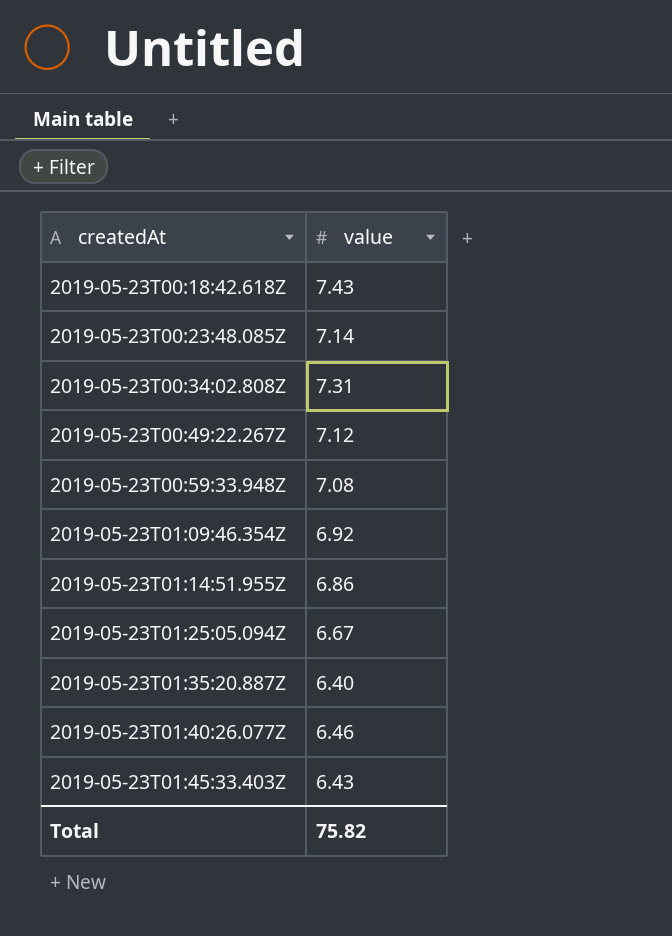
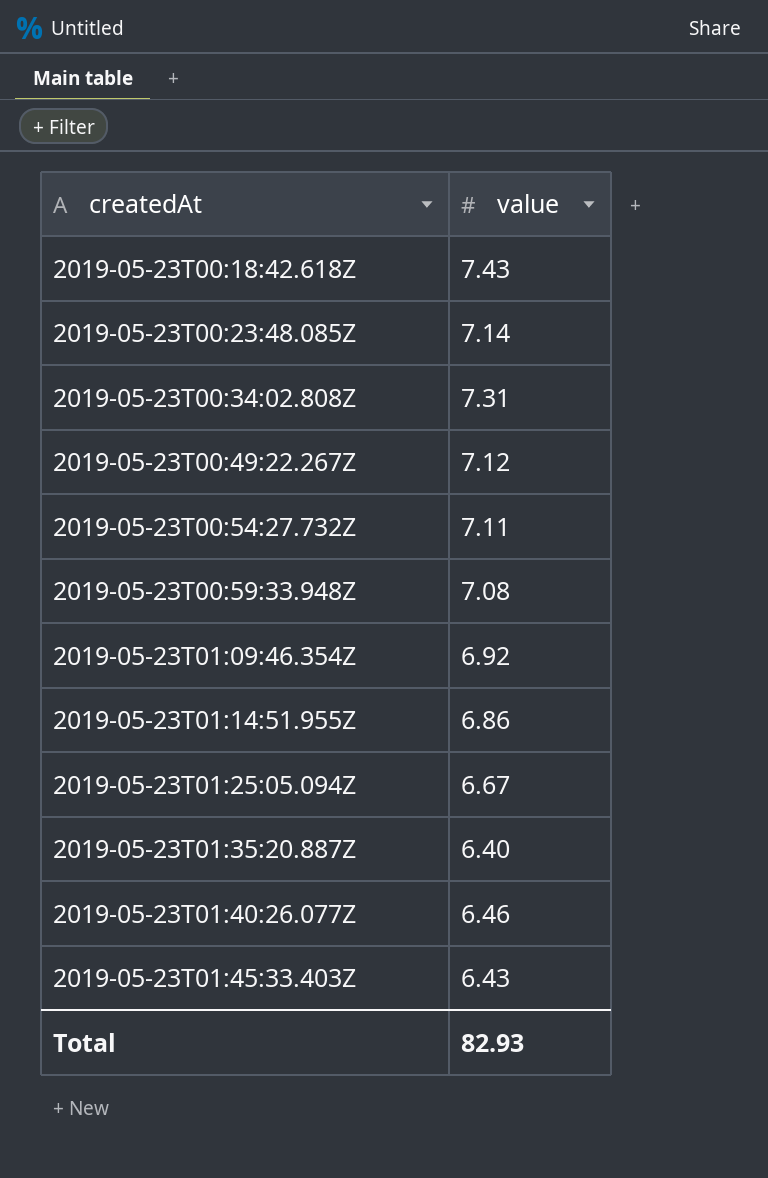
row 2019-05-23T00:54:27.732Z: none -> 7.11
Total | value: 75.82 -> 82.93

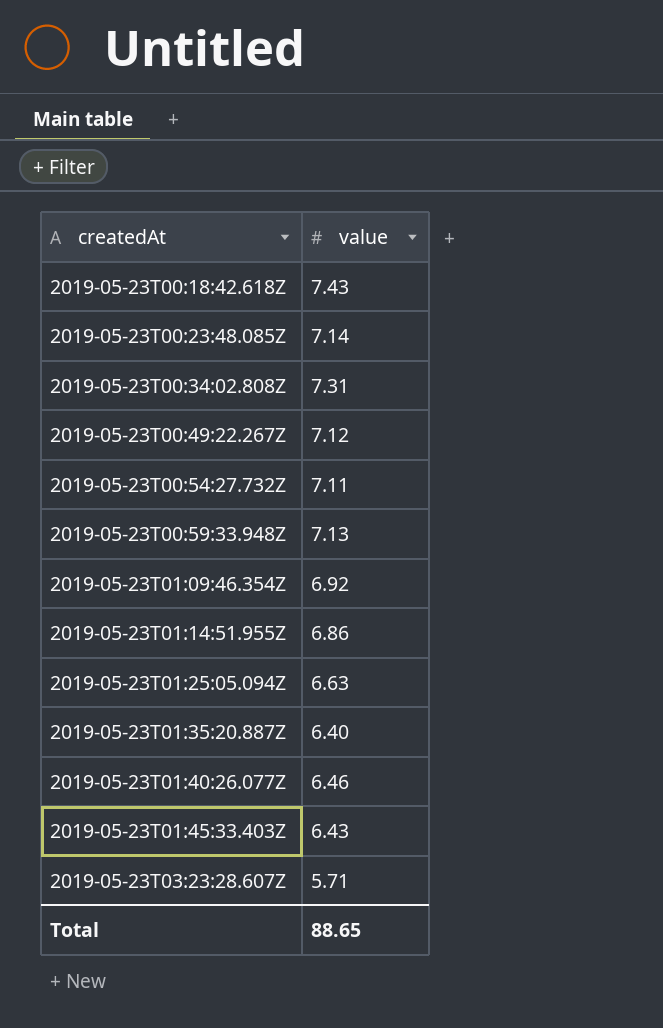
2019-05-23T00:59:33.948Z | value: 7.08 -> 7.13
2019-05-23T01:25:05.094Z | value: 6.67 -> 6.63
row 2019-05-23T03:23:28.607Z: none -> 5.71
Total | value: 82.93 -> 88.65

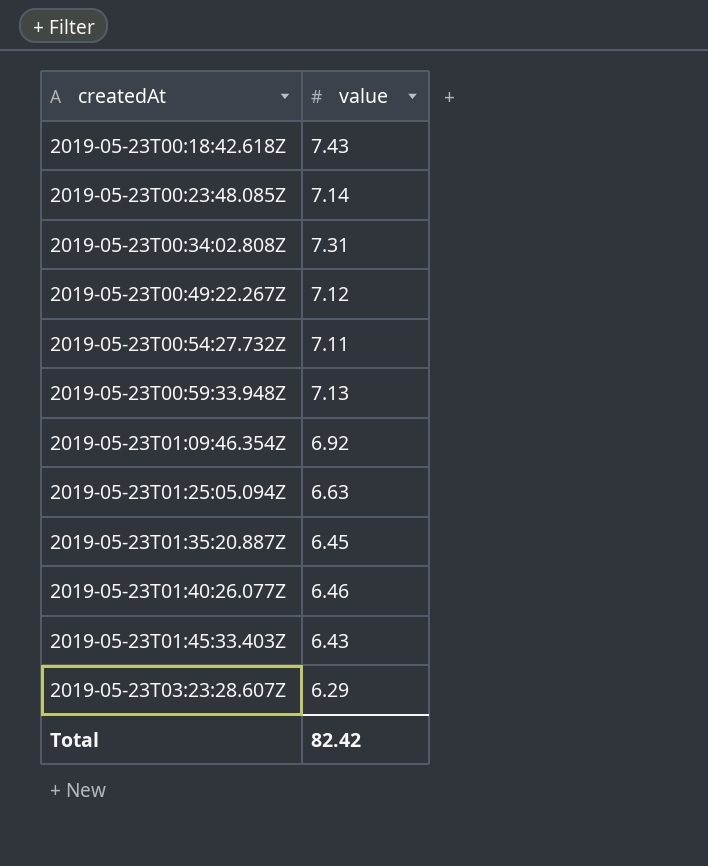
row 2019-05-23T01:14:51.955Z: 6.86 -> none
2019-05-23T01:35:20.887Z | value: 6.40 -> 6.45
2019-05-23T03:23:28.607Z | value: 5.71 -> 6.29
Total | value: 88.65 -> 82.42

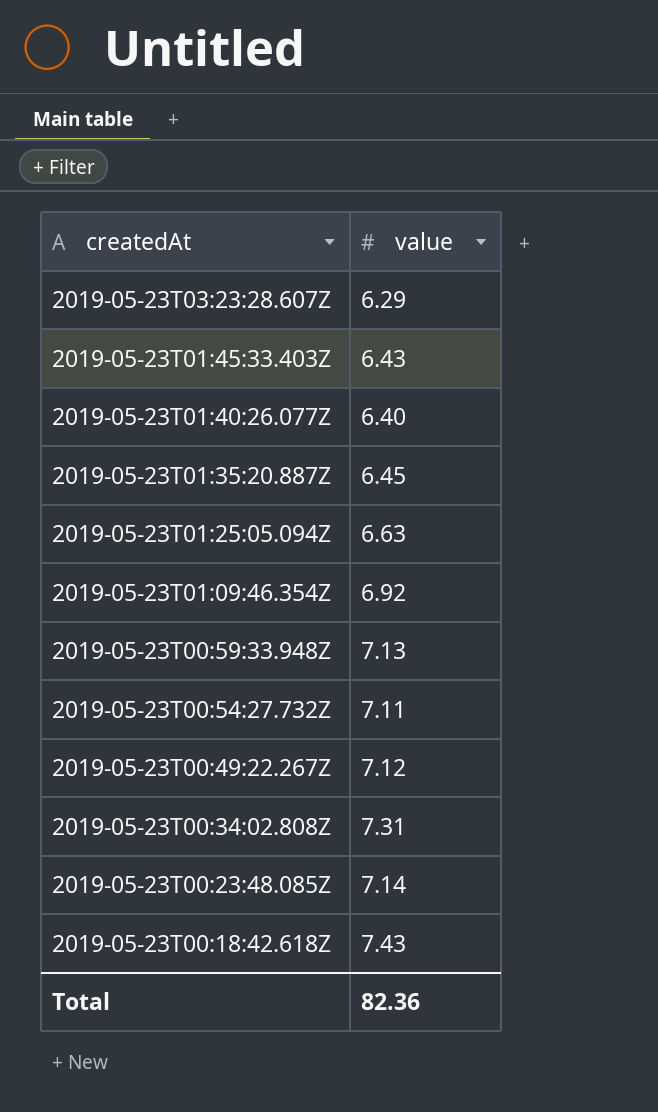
row order: createdAt ascending -> createdAt descending
2019-05-23T01:40:26.077Z | value: 6.46 -> 6.40
Total | value: 82.42 -> 82.36

